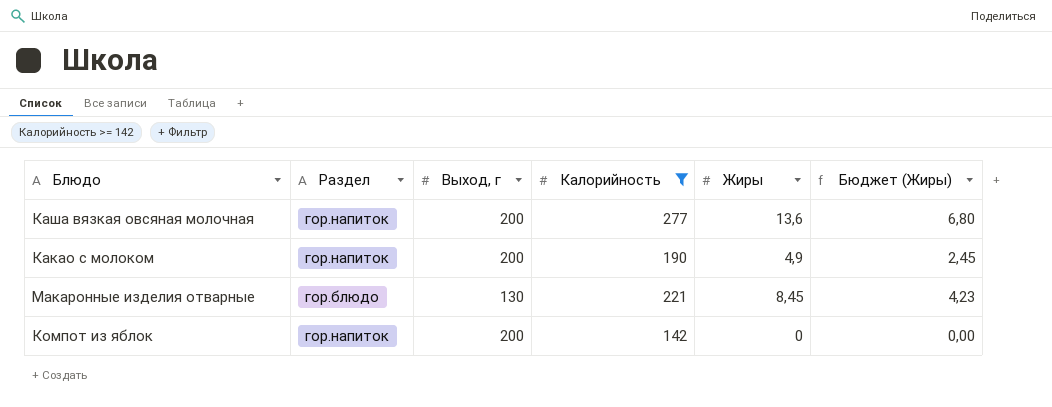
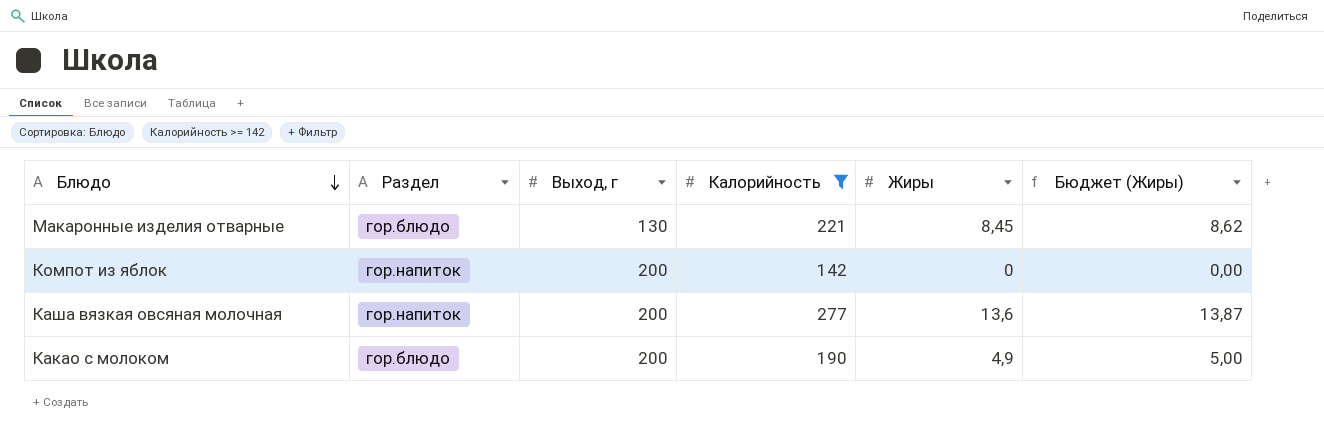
row order: none -> Блюдо descending
column Бюджет (Жиры) | formula: [Жиры] * 0,5 -> [Жиры] * 1,02
Какао с молоком | Раздел: гор.напиток -> гор.блюдо

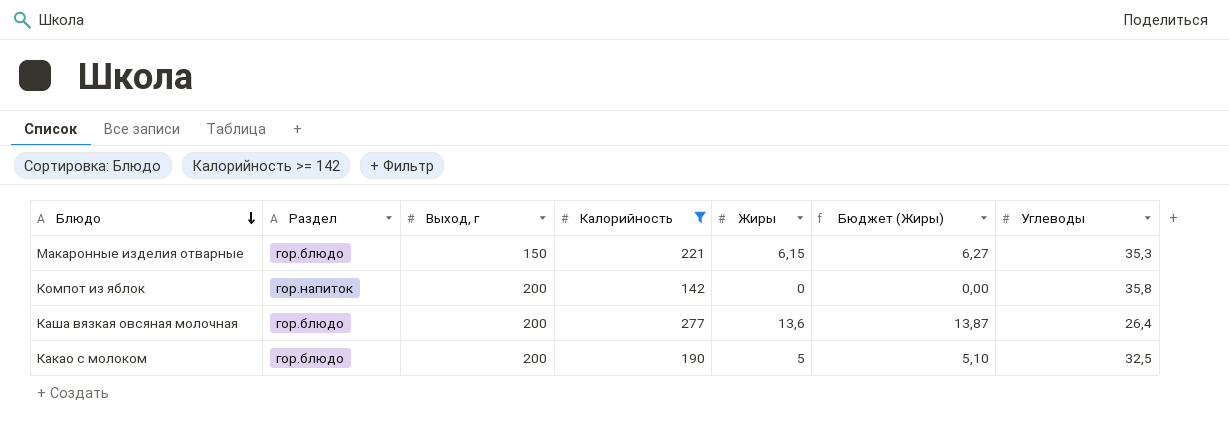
column Углеводы | position: none -> 7
Макаронные изделия отварные | Выход, г: 130 -> 150
Макаронные изделия отварные | Жиры: 8,45 -> 6,15
Макаронные изделия отварные | Бюджет (Жиры): 8,62 -> 6,27
Каша вязкая овсяная молочная | Раздел: гор.напиток -> гор.блюдо
Какао с молоком | Жиры: 4,9 -> 5
Какао с молоком | Бюджет (Жиры): 5,00 -> 5,10

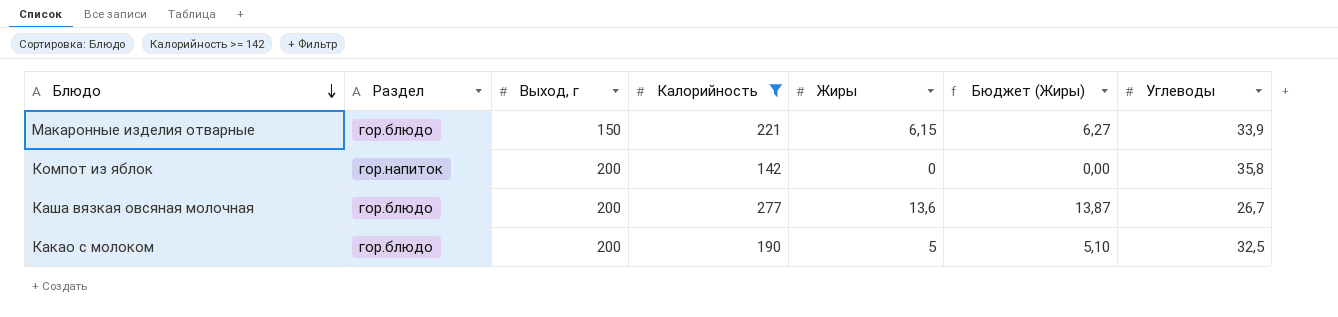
Макаронные изделия отварные | Углеводы: 35,3 -> 33,9
Каша вязкая овсяная молочная | Углеводы: 26,4 -> 26,7

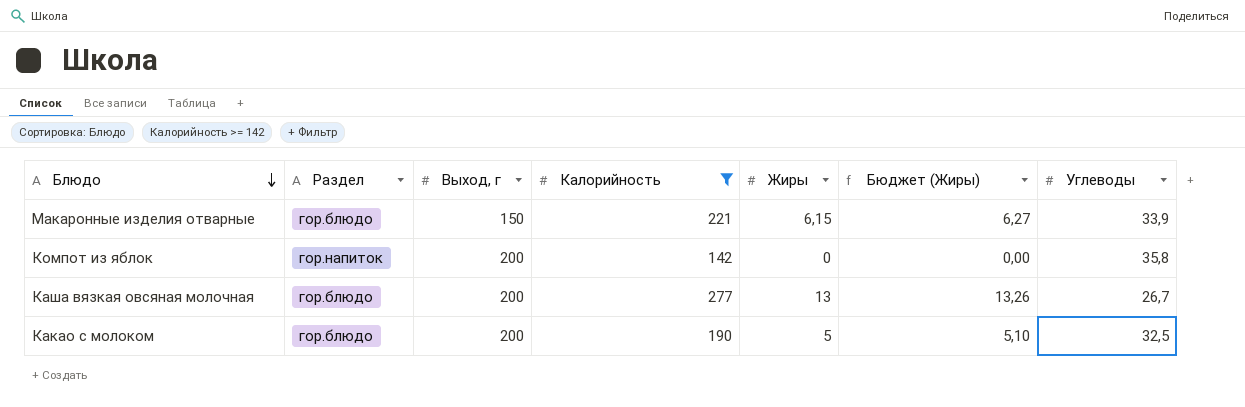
Каша вязкая овсяная молочная | Жиры: 13,6 -> 13
Каша вязкая овсяная молочная | Бюджет (Жиры): 13,87 -> 13,26

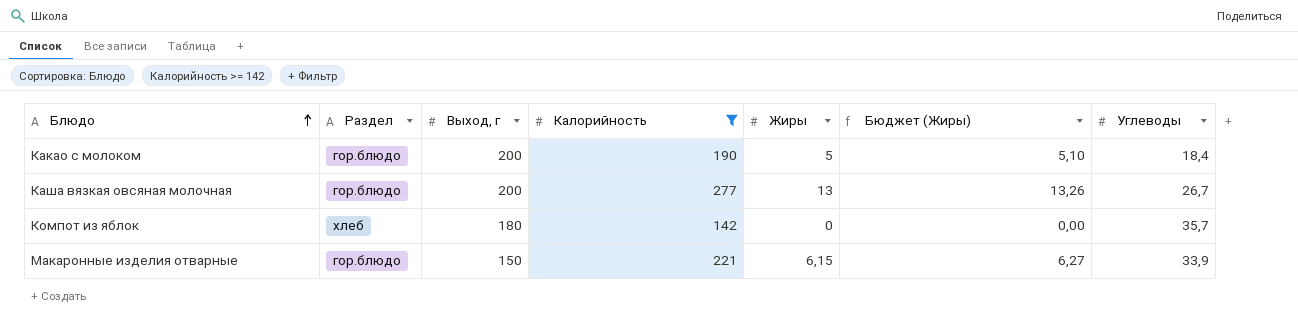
row order: Блюдо descending -> Блюдо ascending
Какао с молоком | Углеводы: 32,5 -> 18,4
Компот из яблок | Раздел: гор.напиток -> хлеб
Компот из яблок | Выход, г: 200 -> 180
Компот из яблок | Углеводы: 35,8 -> 35,7

